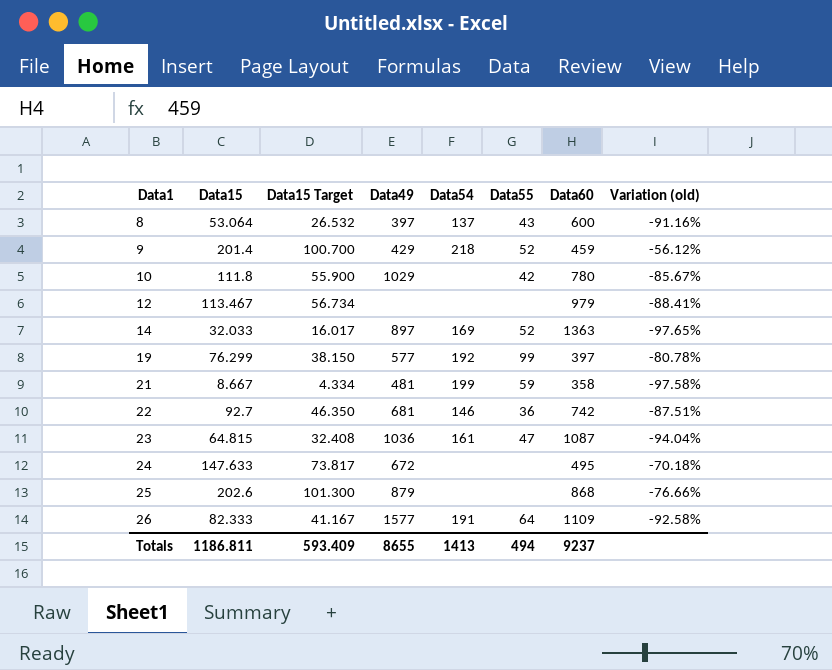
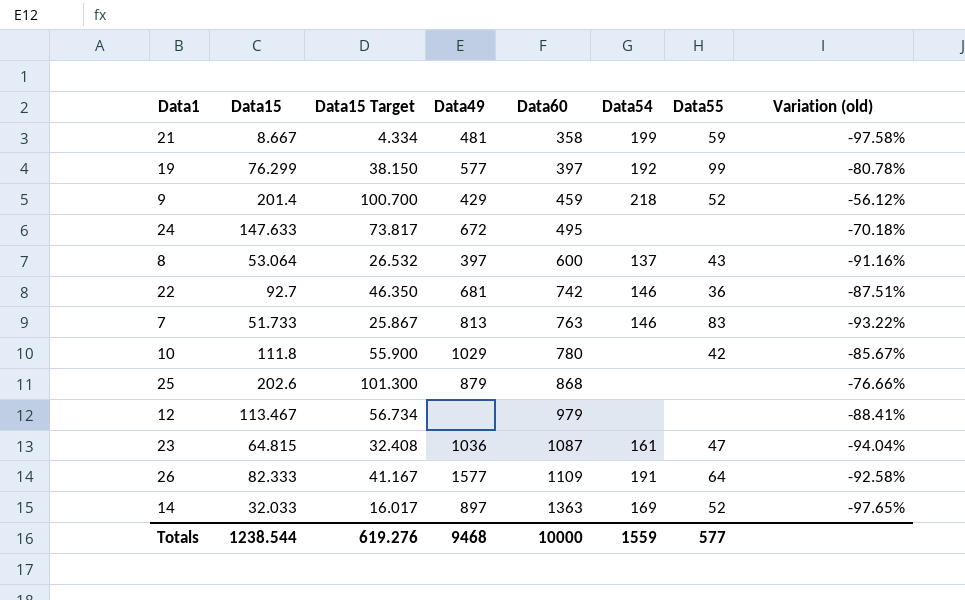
row order: Data1 ascending -> Data60 ascending
column Data60 | position: 7 -> 5
row 7: none -> 51.733 | 25.867 | 813 | 763 | 146 | 83 | -93.22%
Totals | Data15: 1186.811 -> 1238.544
Totals | Data15 Target: 593.409 -> 619.276
Totals | Data49: 8655 -> 9468
Totals | Data60: 9237 -> 10000
Totals | Data54: 1413 -> 1559
Totals | Data55: 494 -> 577

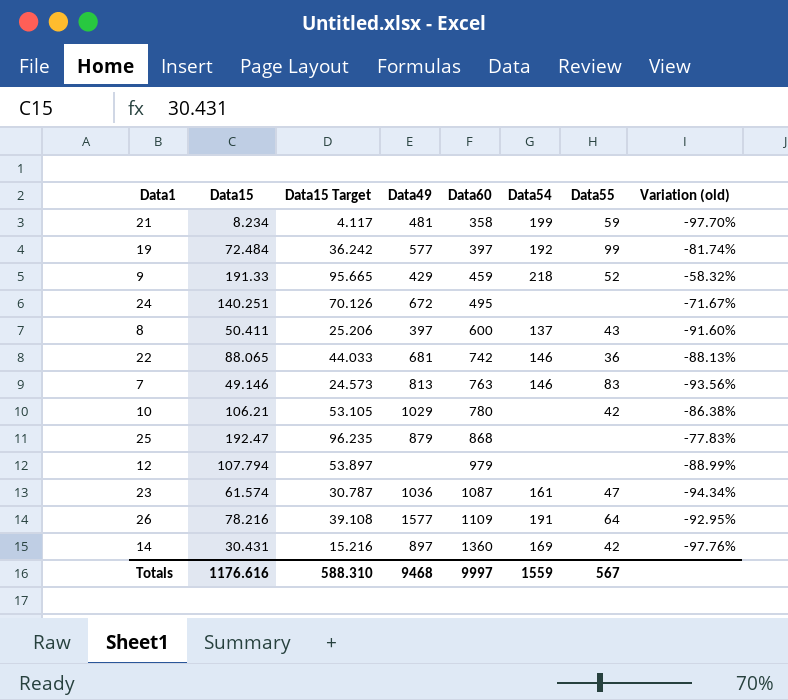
21 | Data15: 8.667 -> 8.234
21 | Data15 Target: 4.334 -> 4.117
21 | Variation (old): -97.58% -> -97.70%
19 | Data15: 76.299 -> 72.484
19 | Data15 Target: 38.150 -> 36.242
19 | Variation (old): -80.78% -> -81.74%
9 | Data15: 201.4 -> 191.33
9 | Data15 Target: 100.700 -> 95.665
9 | Variation (old): -56.12% -> -58.32%
24 | Data15: 147.633 -> 140.251
24 | Data15 Target: 73.817 -> 70.126
24 | Variation (old): -70.18% -> -71.67%
8 | Data15: 53.064 -> 50.411
8 | Data15 Target: 26.532 -> 25.206
8 | Variation (old): -91.16% -> -91.60%
22 | Data15: 92.7 -> 88.065
22 | Data15 Target: 46.350 -> 44.033
22 | Variation (old): -87.51% -> -88.13%
7 | Data15: 51.733 -> 49.146
7 | Data15 Target: 25.867 -> 24.573
7 | Variation (old): -93.22% -> -93.56%
10 | Data15: 111.8 -> 106.21
10 | Data15 Target: 55.900 -> 53.105
10 | Variation (old): -85.67% -> -86.38%
25 | Data15: 202.6 -> 192.47
25 | Data15 Target: 101.300 -> 96.235
25 | Variation (old): -76.66% -> -77.83%
12 | Data15: 113.467 -> 107.794
12 | Data15 Target: 56.734 -> 53.897
12 | Variation (old): -88.41% -> -88.99%
23 | Data15: 64.815 -> 61.574
23 | Data15 Target: 32.408 -> 30.787
23 | Variation (old): -94.04% -> -94.34%
26 | Data15: 82.333 -> 78.216
26 | Data15 Target: 41.167 -> 39.108
26 | Variation (old): -92.58% -> -92.95%
14 | Data15: 32.033 -> 30.431
14 | Data15 Target: 16.017 -> 15.216
14 | Data60: 1363 -> 1360
14 | Data55: 52 -> 42
14 | Variation (old): -97.65% -> -97.76%
Totals | Data15: 1238.544 -> 1176.616
Totals | Data15 Target: 619.276 -> 588.310
Totals | Data60: 10000 -> 9997
Totals | Data55: 577 -> 567

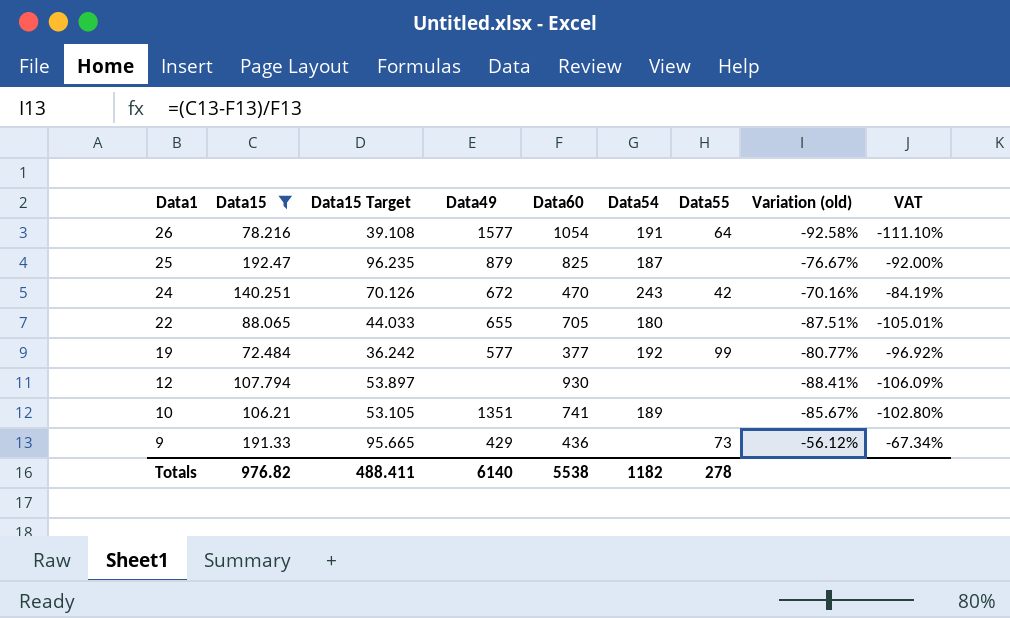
filter: none -> Data15 >= 72.484
row order: Data60 ascending -> Data1 descending
column VAT | formula: none -> [Variation (old)] * 1.2
26 | Data60: 1109 -> 1054
26 | Variation (old): -92.95% -> -92.58%
25 | Data60: 868 -> 825
25 | Data54: none -> 187
25 | Variation (old): -77.83% -> -76.67%
24 | Data60: 495 -> 470
24 | Data54: none -> 243
24 | Data55: none -> 42
24 | Variation (old): -71.67% -> -70.16%
22 | Data49: 681 -> 655
22 | Data60: 742 -> 705
22 | Data54: 146 -> 180
22 | Data55: 36 -> none
22 | Variation (old): -88.13% -> -87.51%
19 | Data60: 397 -> 377
19 | Variation (old): -81.74% -> -80.77%
12 | Data60: 979 -> 930
12 | Variation (old): -88.99% -> -88.41%
10 | Data49: 1029 -> 1351
10 | Data60: 780 -> 741
10 | Data54: none -> 189
10 | Data55: 42 -> none
10 | Variation (old): -86.38% -> -85.67%
9 | Data60: 459 -> 436
9 | Data54: 218 -> none
9 | Data55: 52 -> 73
9 | Variation (old): -58.32% -> -56.12%
Totals | Data15: 1176.616 -> 976.82
Totals | Data15 Target: 588.310 -> 488.411
Totals | Data49: 9468 -> 6140
Totals | Data60: 9997 -> 5538
Totals | Data54: 1559 -> 1182
Totals | Data55: 567 -> 278

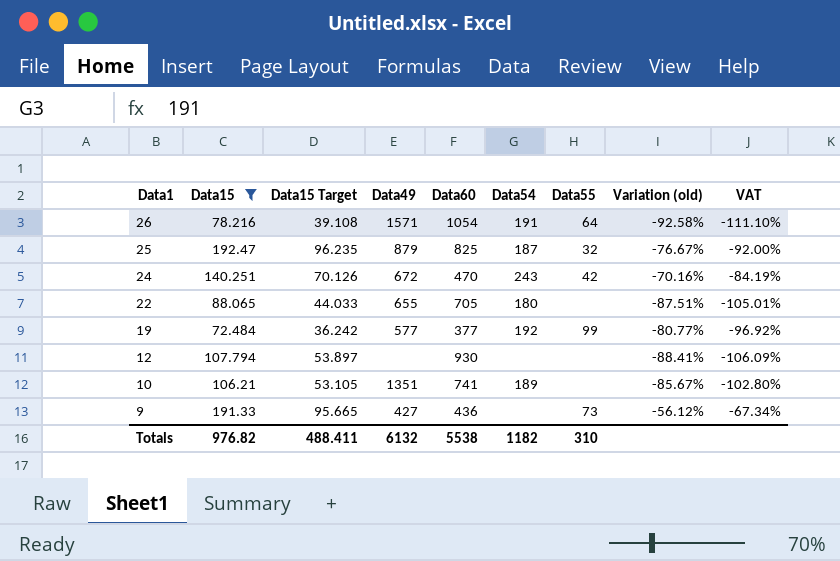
26 | Data49: 1577 -> 1571
25 | Data55: none -> 32
9 | Data49: 429 -> 427
Totals | Data49: 6140 -> 6132
Totals | Data55: 278 -> 310

